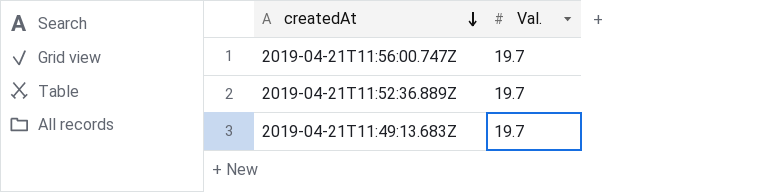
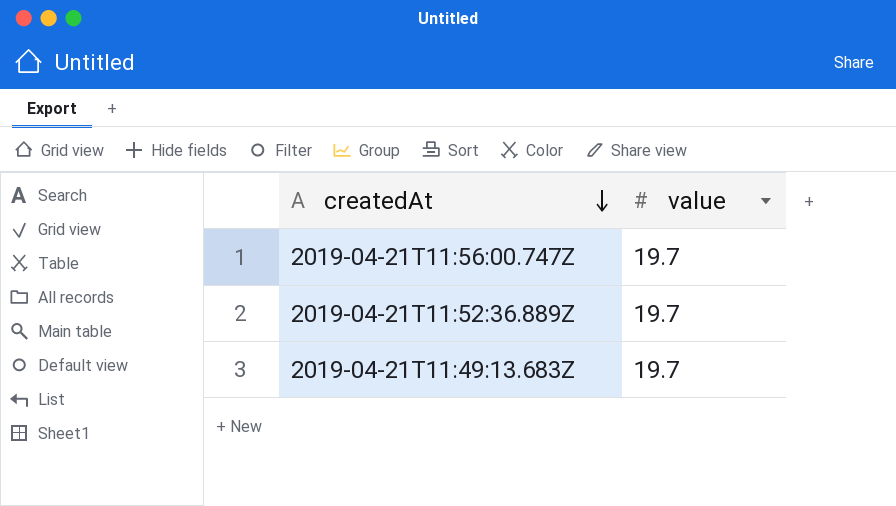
column name: Val. -> value

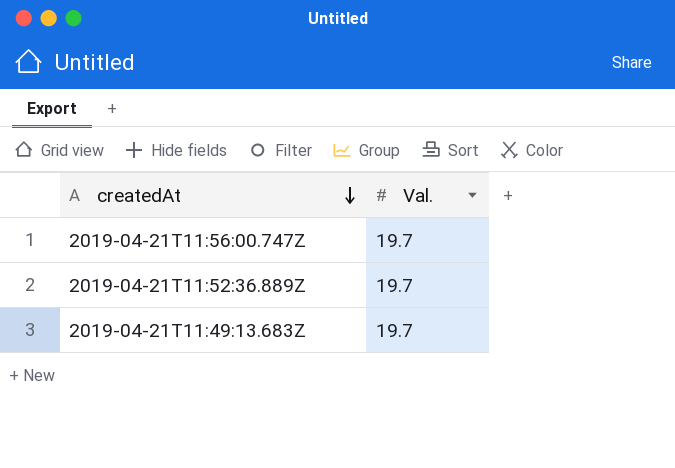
column name: value -> Val.

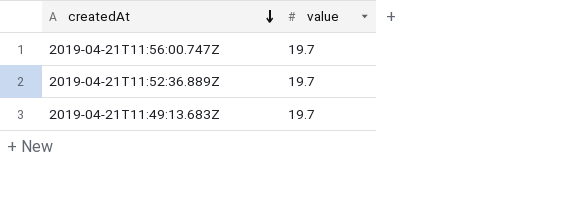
column name: Val. -> value

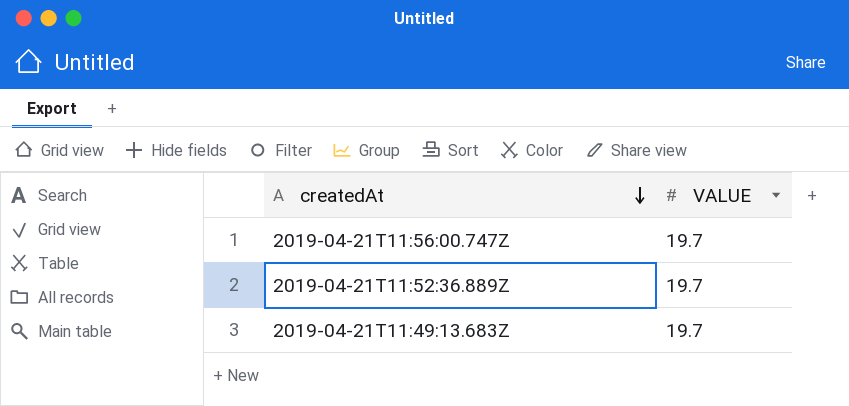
column name: value -> VALUE

